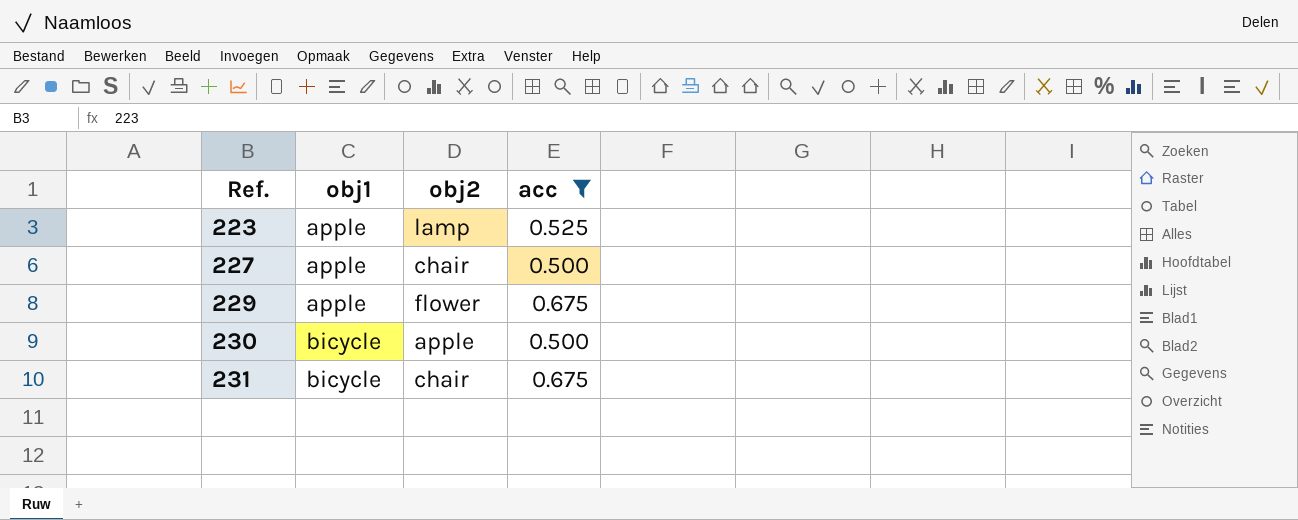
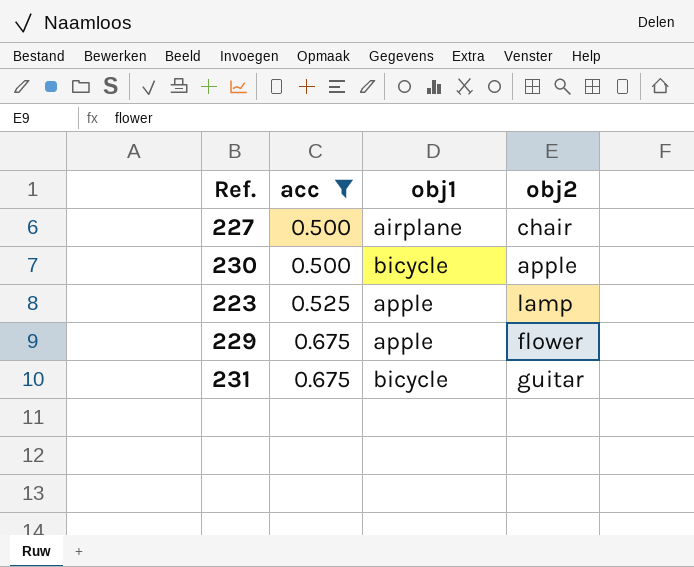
row order: Ref. ascending -> acc ascending
column acc | position: 4 -> 2
227 | obj1: apple -> airplane
231 | obj2: chair -> guitar

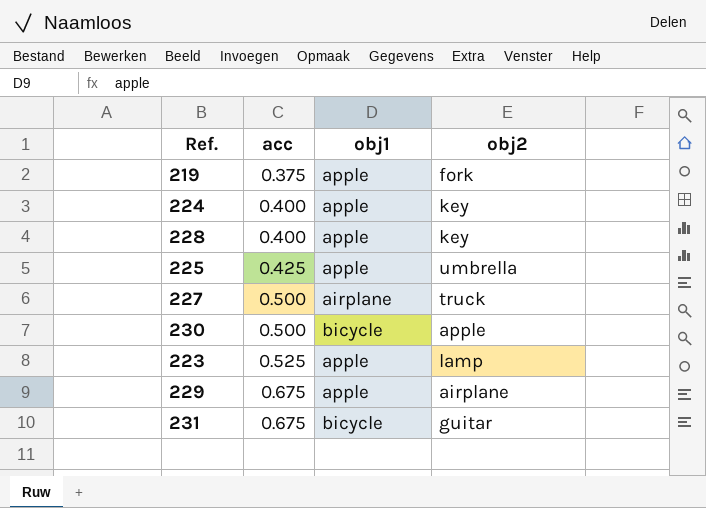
filter: acc >= 0.500 -> none
227 | obj2: chair -> truck
229 | obj2: flower -> airplane

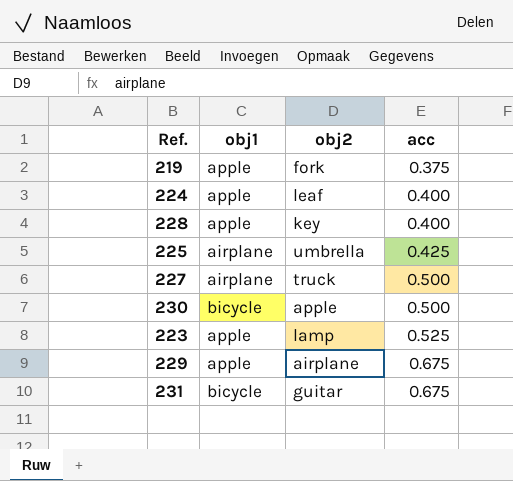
column acc | position: 2 -> 4
224 | obj2: key -> leaf
225 | obj1: apple -> airplane

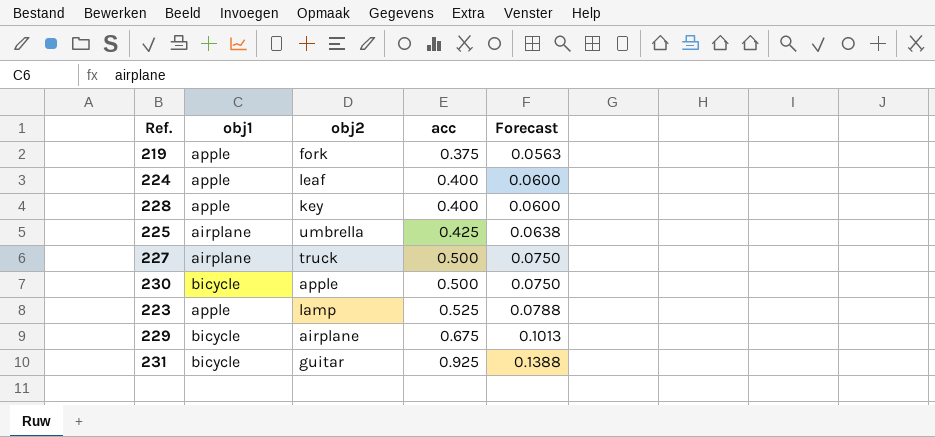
column Forecast | formula: none -> [acc] * 0.15
229 | obj1: apple -> bicycle
231 | acc: 0.675 -> 0.925

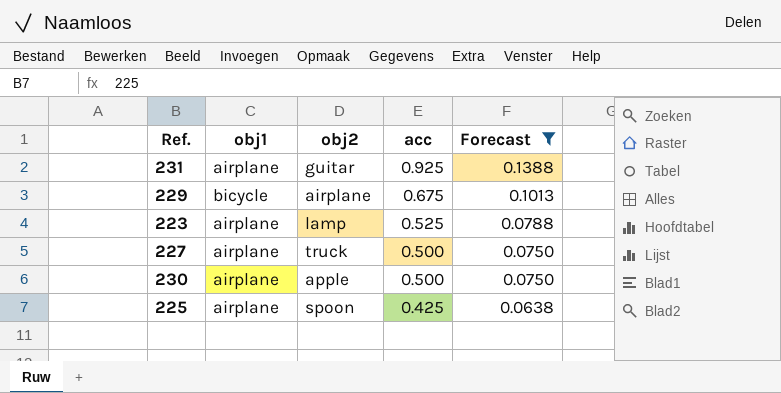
filter: none -> Forecast >= 0.0638
row order: acc ascending -> acc descending
231 | obj1: bicycle -> airplane
223 | obj1: apple -> airplane
230 | obj1: bicycle -> airplane
225 | obj2: umbrella -> spoon

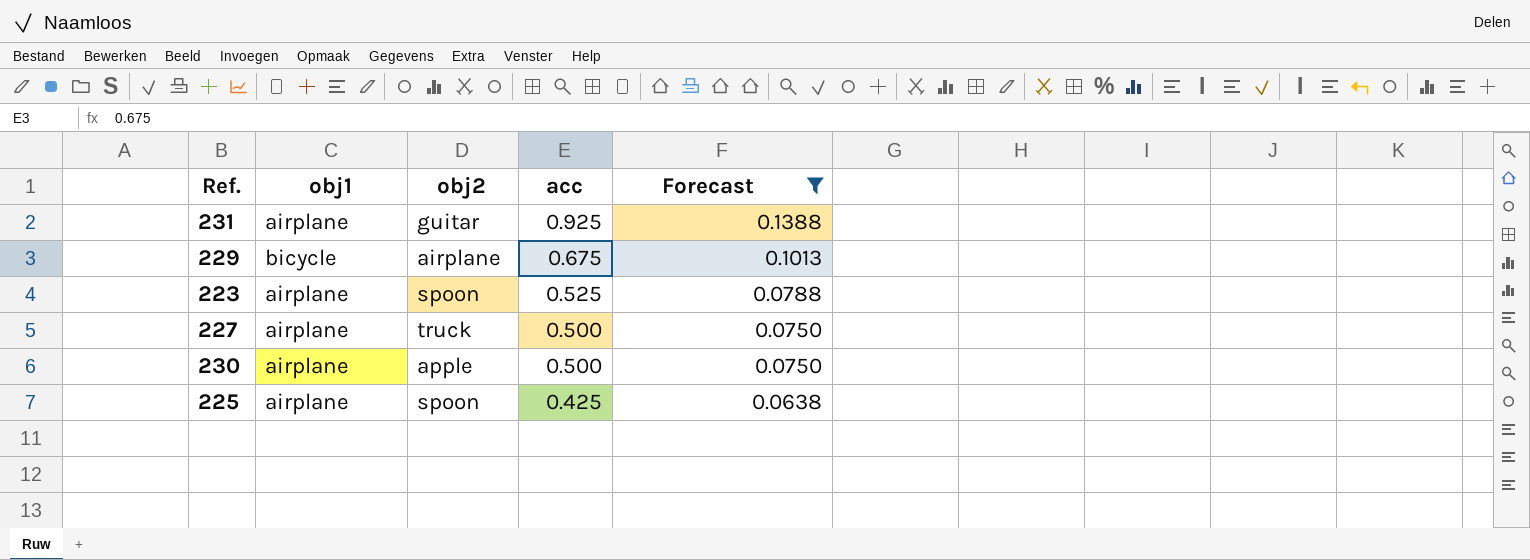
223 | obj2: lamp -> spoon

